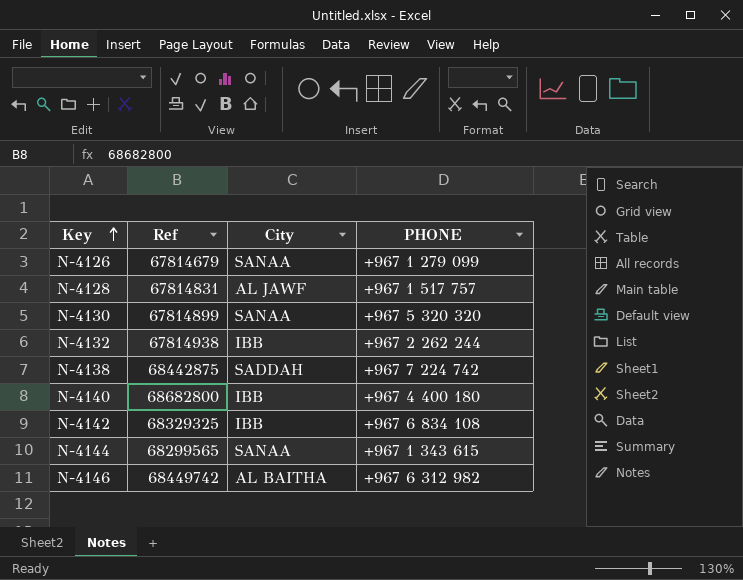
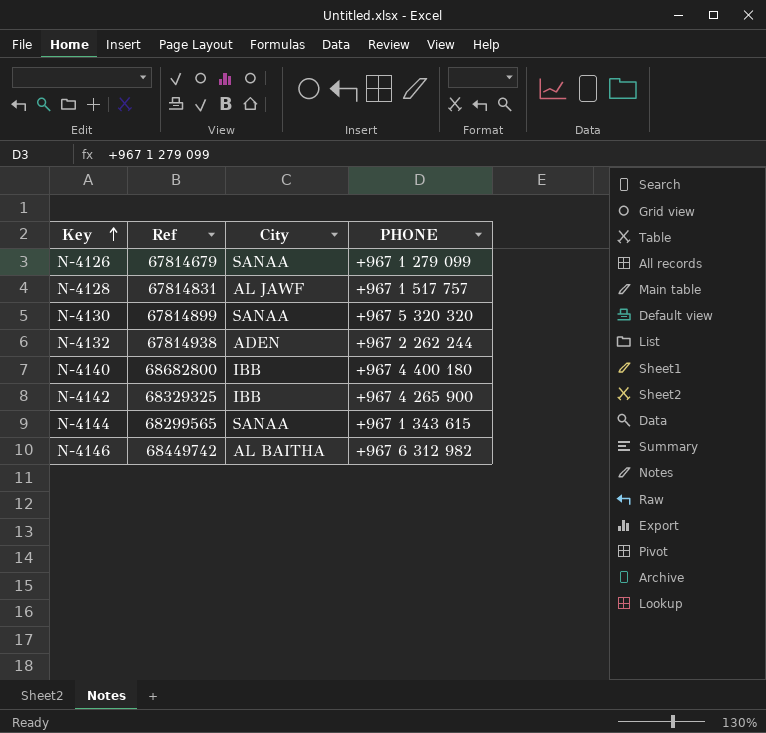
row N-4138: 68442875 | SADDAH | +967 7 224 742 -> none
N-4132 | City: IBB -> ADEN
N-4142 | PHONE: +967 6 834 108 -> +967 4 265 900

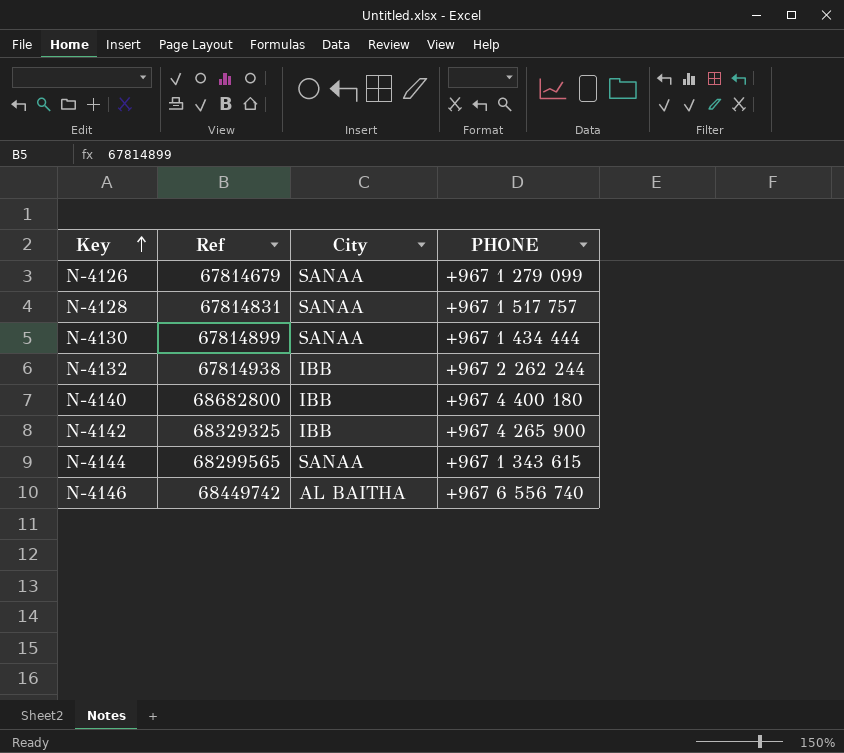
N-4128 | City: AL JAWF -> SANAA
N-4130 | PHONE: +967 5 320 320 -> +967 1 434 444
N-4132 | City: ADEN -> IBB
N-4146 | PHONE: +967 6 312 982 -> +967 6 556 740

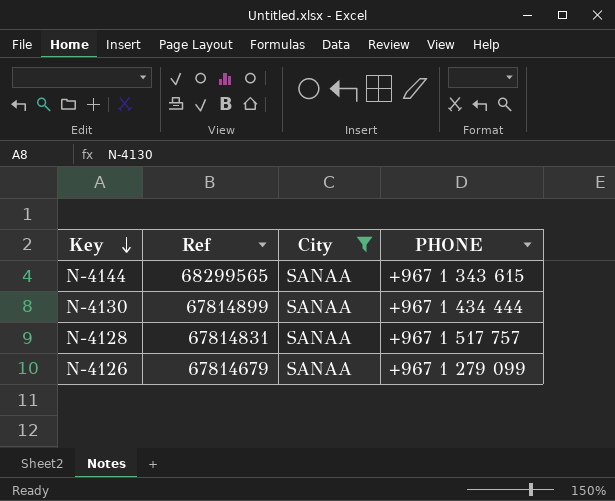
filter: none -> City = SANAA
row order: Key ascending -> Key descending

